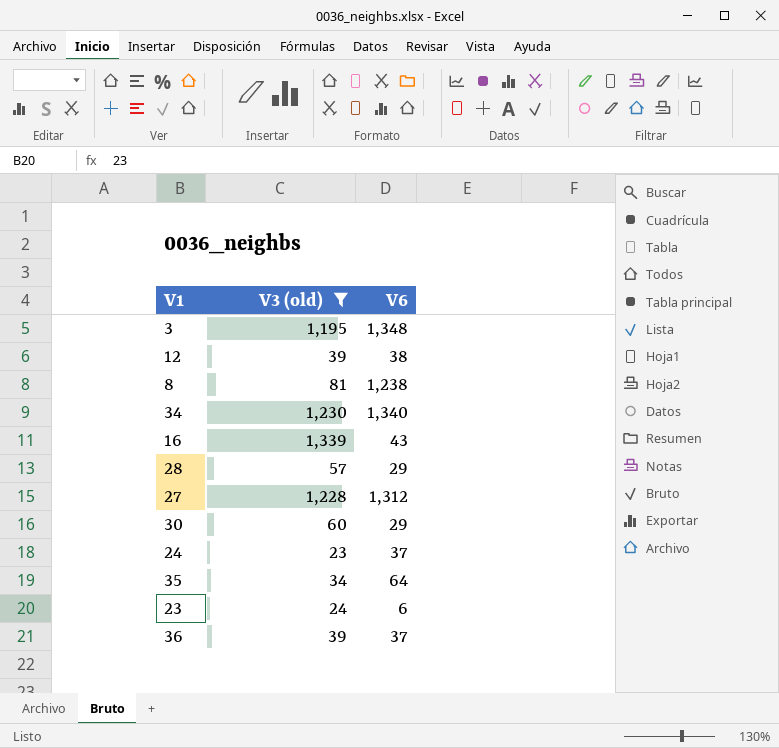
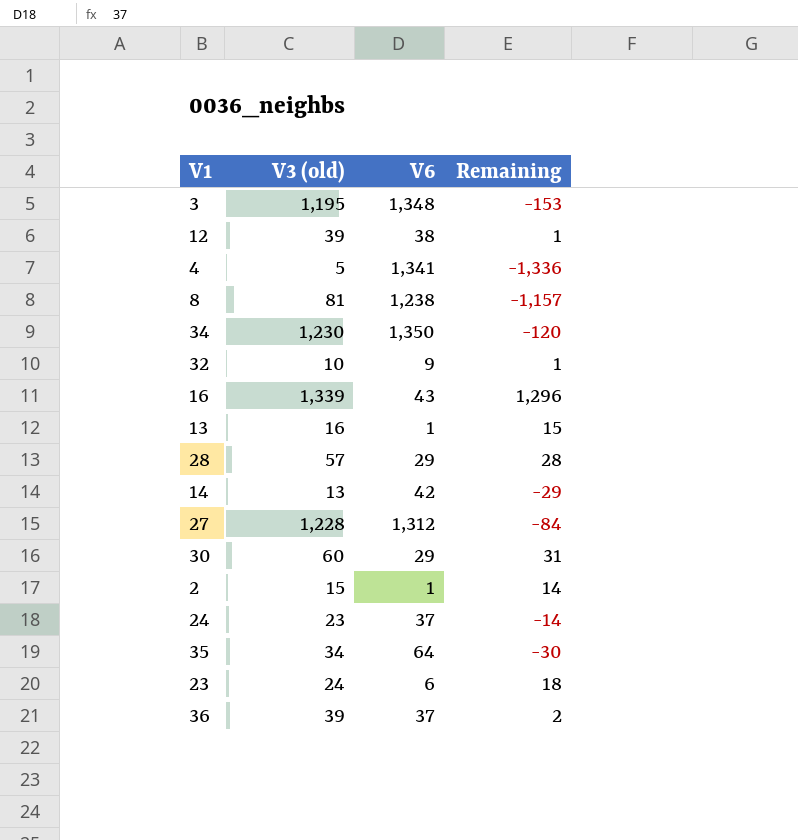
filter: V3 (old) >= 23 -> none
column Remaining | formula: none -> [V3 (old)] - [V6]
34 | V6: 1,340 -> 1,350

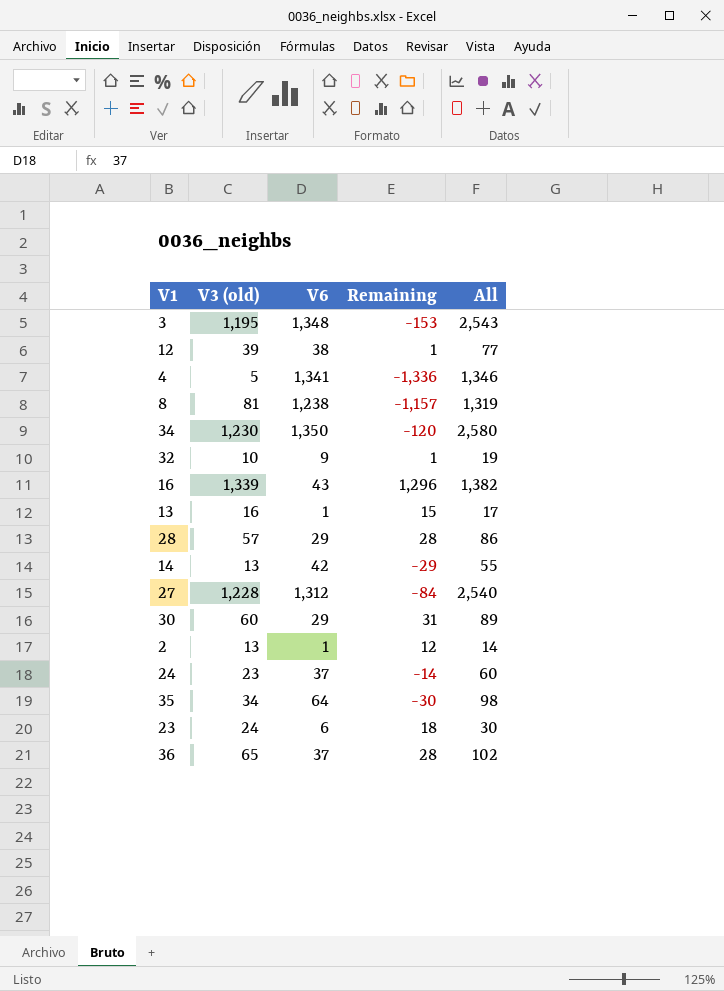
column All | formula: none -> [V3 (old)] + [V6]
2 | V3 (old): 15 -> 13
2 | Remaining: 14 -> 12
36 | V3 (old): 39 -> 65
36 | Remaining: 2 -> 28

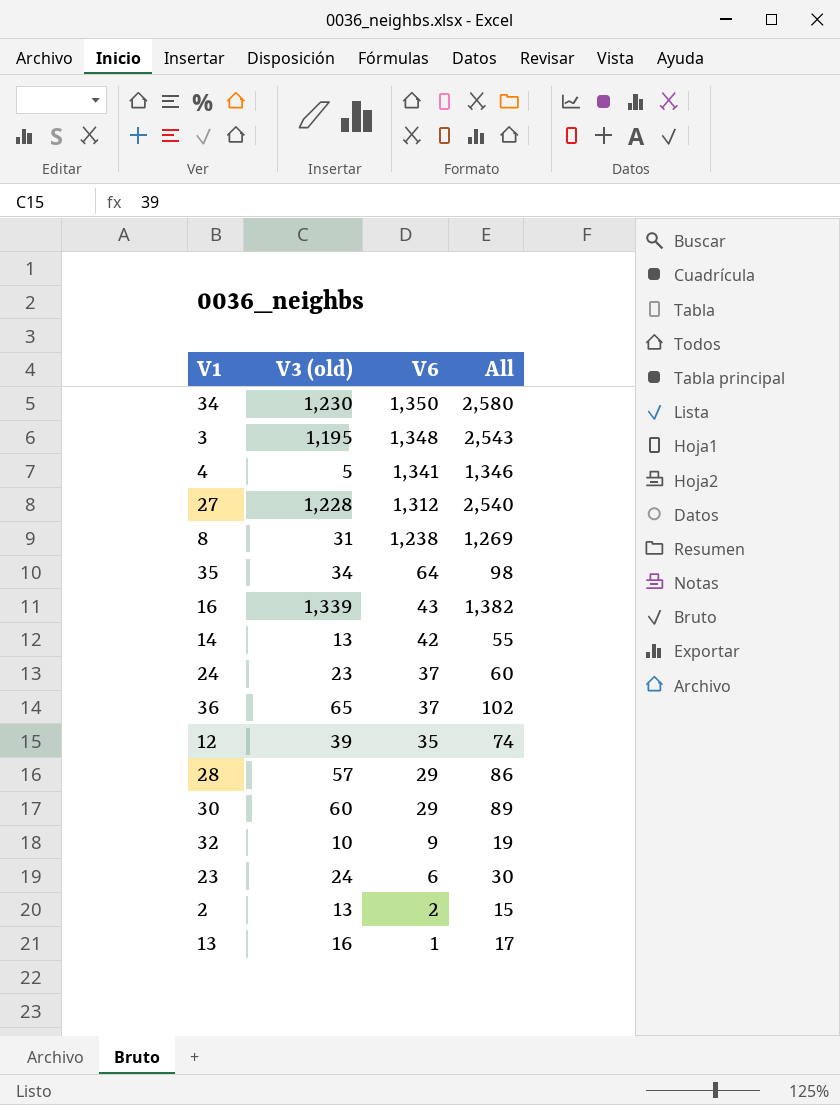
row order: none -> V6 descending
column Remaining | formula: [V3 (old)] - [V6] -> none
8 | V3 (old): 81 -> 31
8 | All: 1,319 -> 1,269
12 | V6: 38 -> 35
12 | All: 77 -> 74
2 | V6: 1 -> 2
2 | All: 14 -> 15

